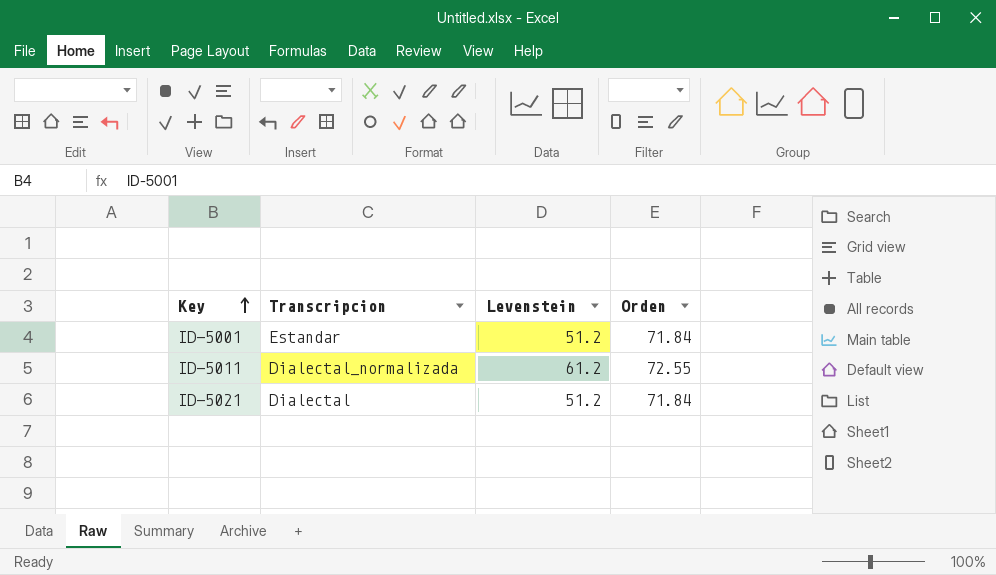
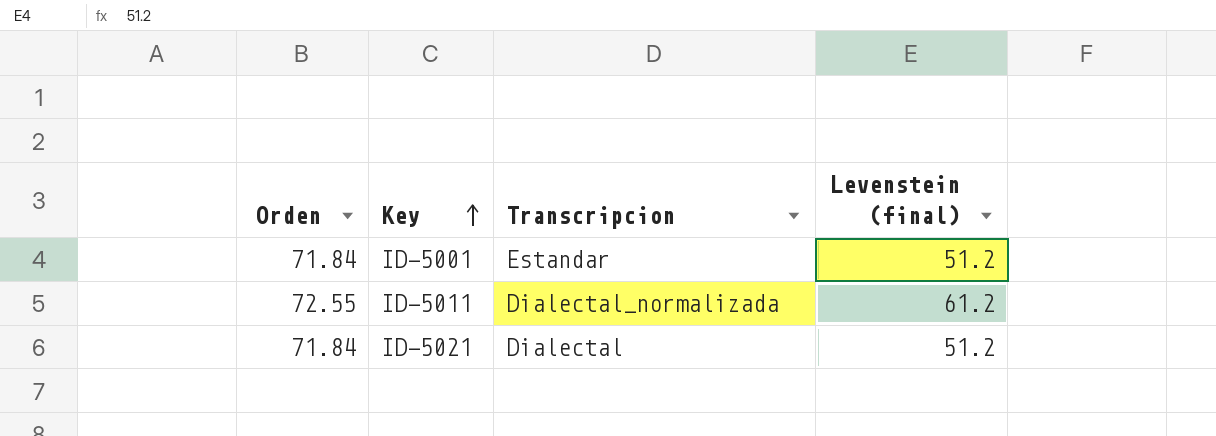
column Orden | position: 4 -> 1
column name: Levenstein -> Levenstein (final)

